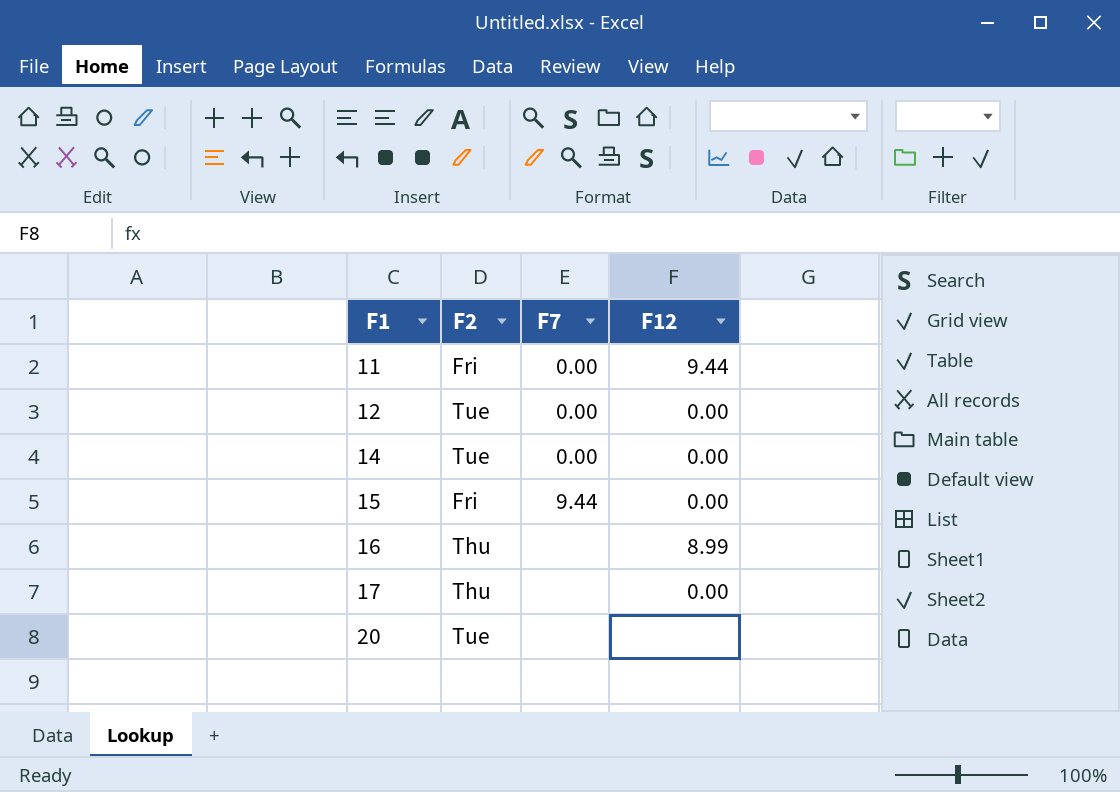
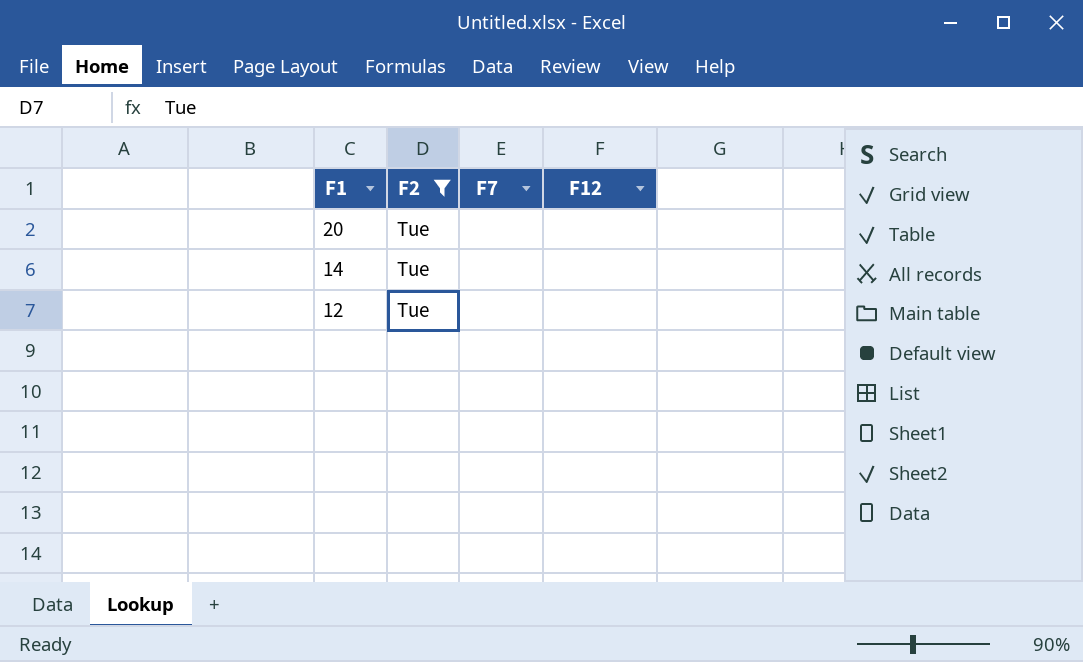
filter: none -> F2 = Tue
row order: F1 ascending -> F1 descending
14 | F7: 0.00 -> none
14 | F12: 0.00 -> none
12 | F7: 0.00 -> none
12 | F12: 0.00 -> none

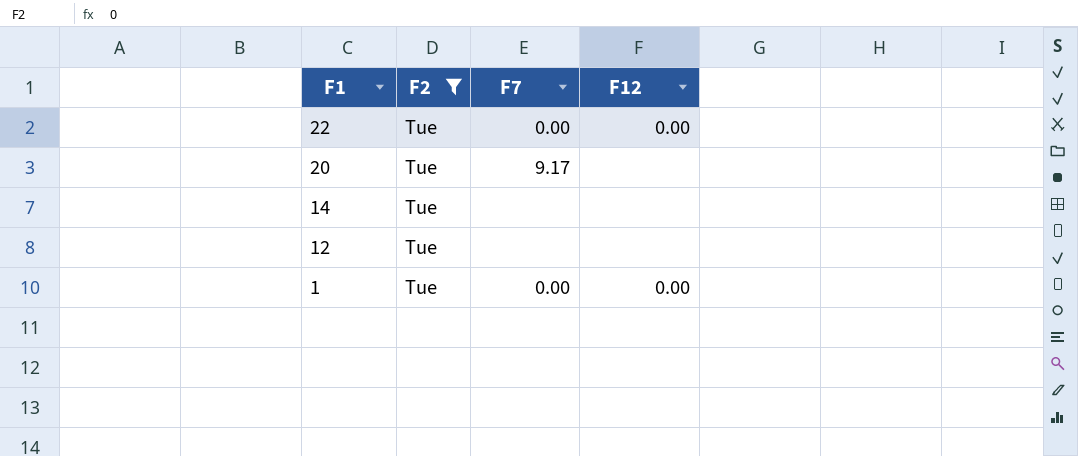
row 22: none -> Tue | 0.00 | 0.00
20 | F7: none -> 9.17
row 1: none -> Tue | 0.00 | 0.00

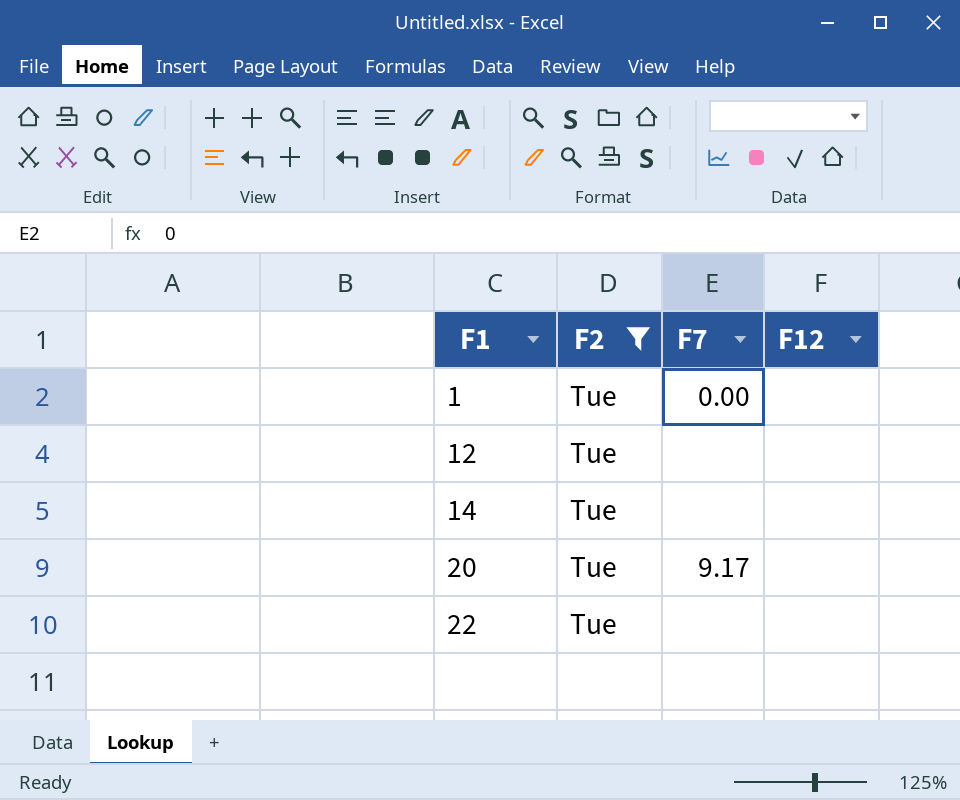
row order: F1 descending -> F1 ascending
1 | F12: 0.00 -> none
22 | F7: 0.00 -> none
22 | F12: 0.00 -> none

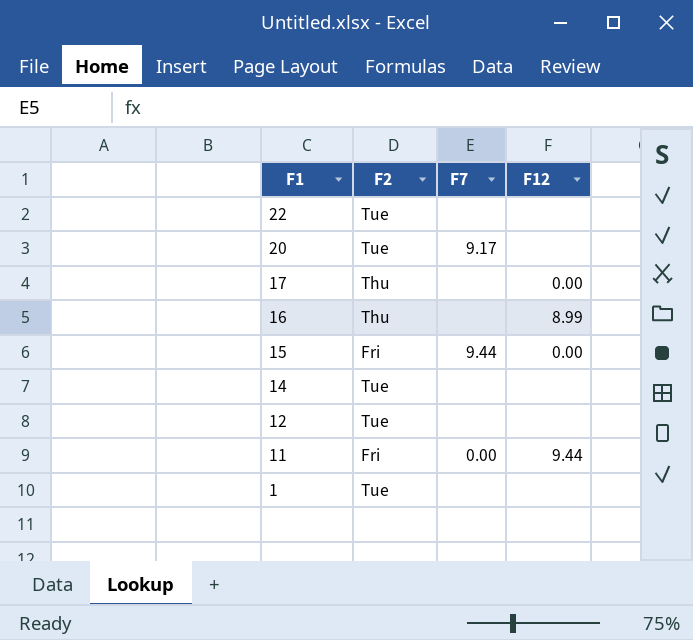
filter: F2 = Tue -> none
row order: F1 ascending -> F1 descending
1 | F7: 0.00 -> none

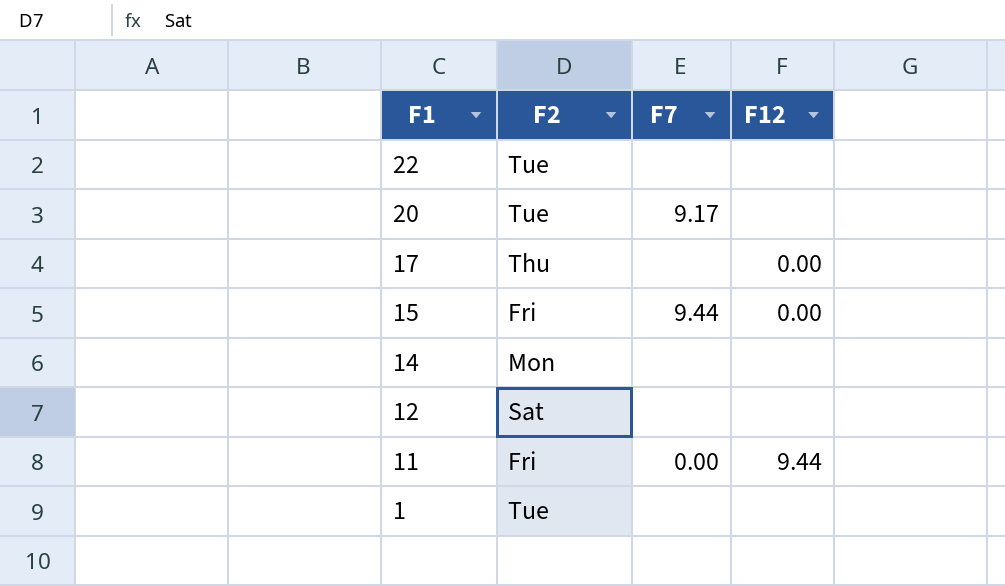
row 16: Thu | none | 8.99 -> none
14 | F2: Tue -> Mon
12 | F2: Tue -> Sat

